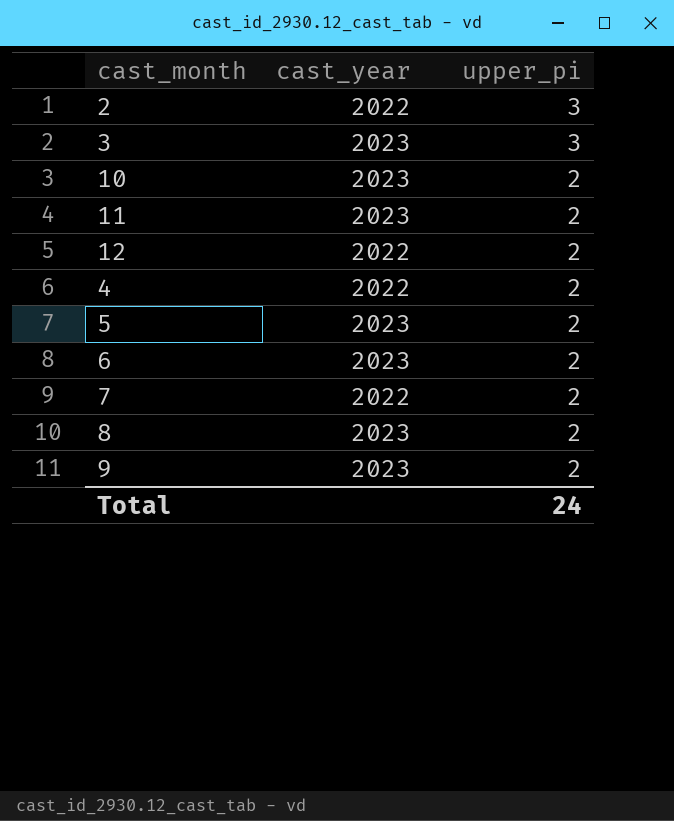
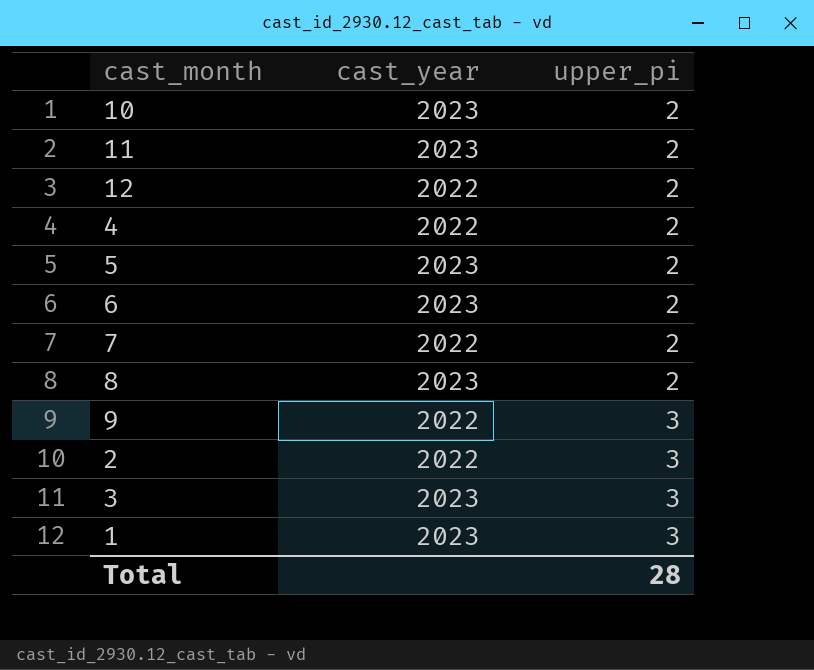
row order: upper_pi descending -> upper_pi ascending
9 | cast_year: 2023 -> 2022
9 | upper_pi: 2 -> 3
row 1: none -> 2023 | 3
Total | upper_pi: 24 -> 28

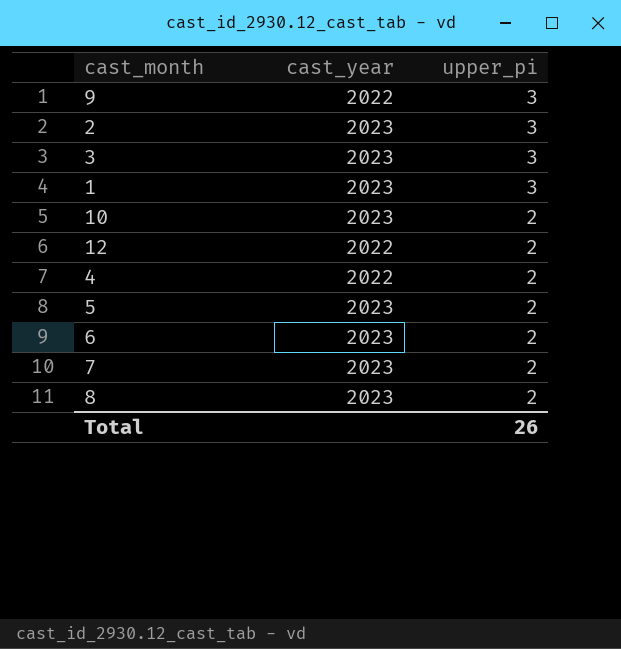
row order: upper_pi ascending -> upper_pi descending
row 11: 2023 | 2 -> none
2 | cast_year: 2022 -> 2023
7 | cast_year: 2022 -> 2023
Total | upper_pi: 28 -> 26

